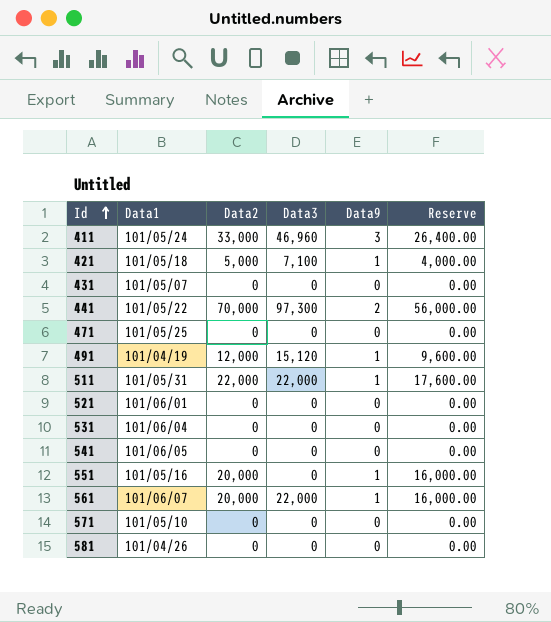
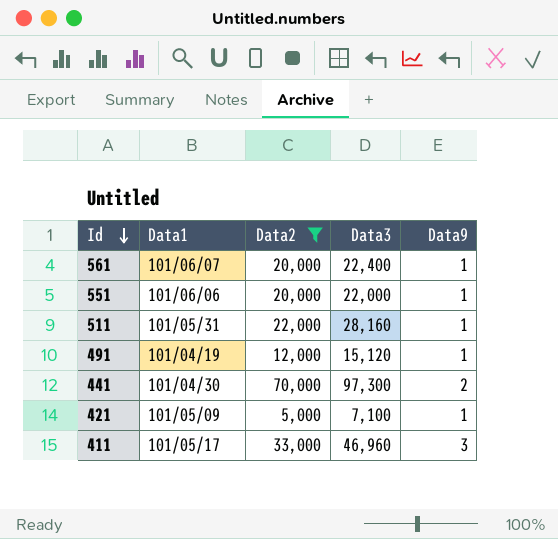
filter: none -> Data2 != 0
row order: Id ascending -> Id descending
column Reserve | formula: [Data2] * 0.8 -> none
561 | Data3: 22,000 -> 22,400
551 | Data1: 101/05/16 -> 101/06/06
551 | Data3: 0 -> 22,000
511 | Data3: 22,000 -> 28,160
441 | Data1: 101/05/22 -> 101/04/30
421 | Data1: 101/05/18 -> 101/05/09
411 | Data1: 101/05/24 -> 101/05/17

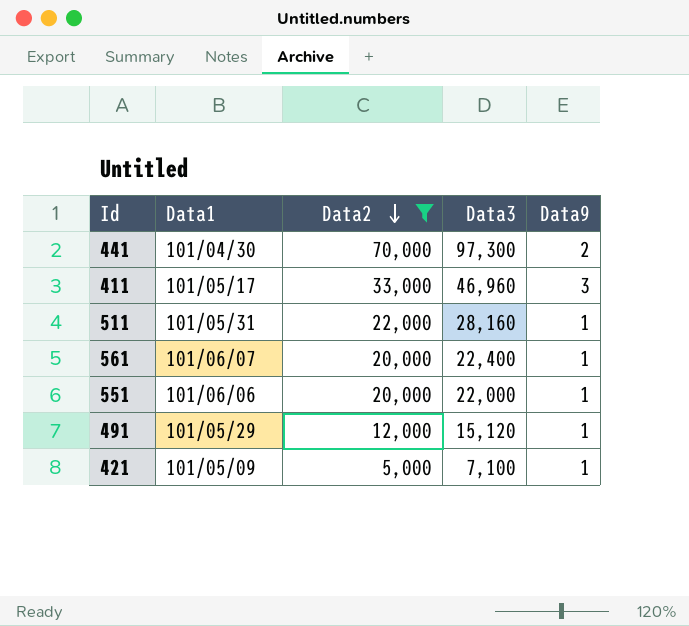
row order: Id descending -> Data2 descending
491 | Data1: 101/04/19 -> 101/05/29

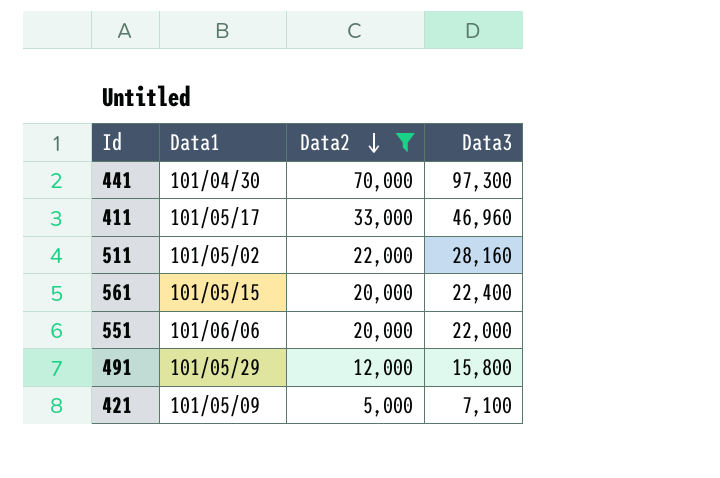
column Data9 | position: 5 -> none
511 | Data1: 101/05/31 -> 101/05/02
561 | Data1: 101/06/07 -> 101/05/15
491 | Data3: 15,120 -> 15,800

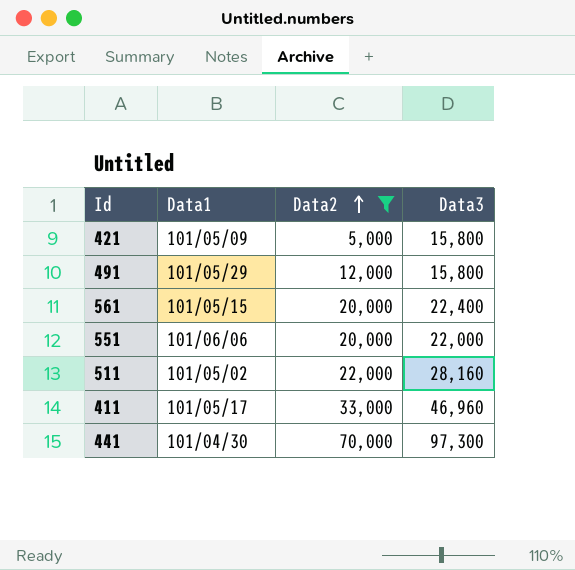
row order: Data2 descending -> Data2 ascending
421 | Data3: 7,100 -> 15,800

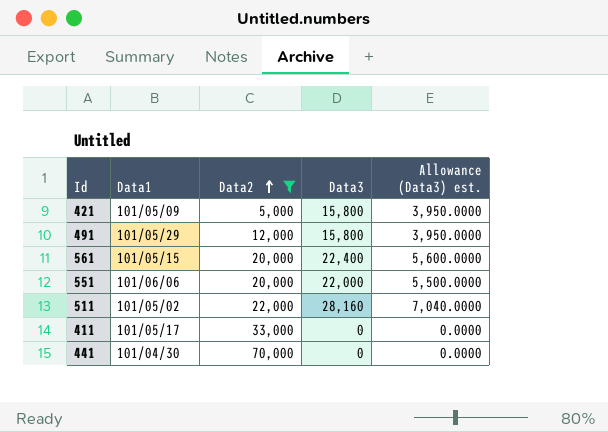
column Allowance (Data3) est. | formula: none -> [Data3] * 0.25
411 | Data3: 46,960 -> 0
441 | Data3: 97,300 -> 0

